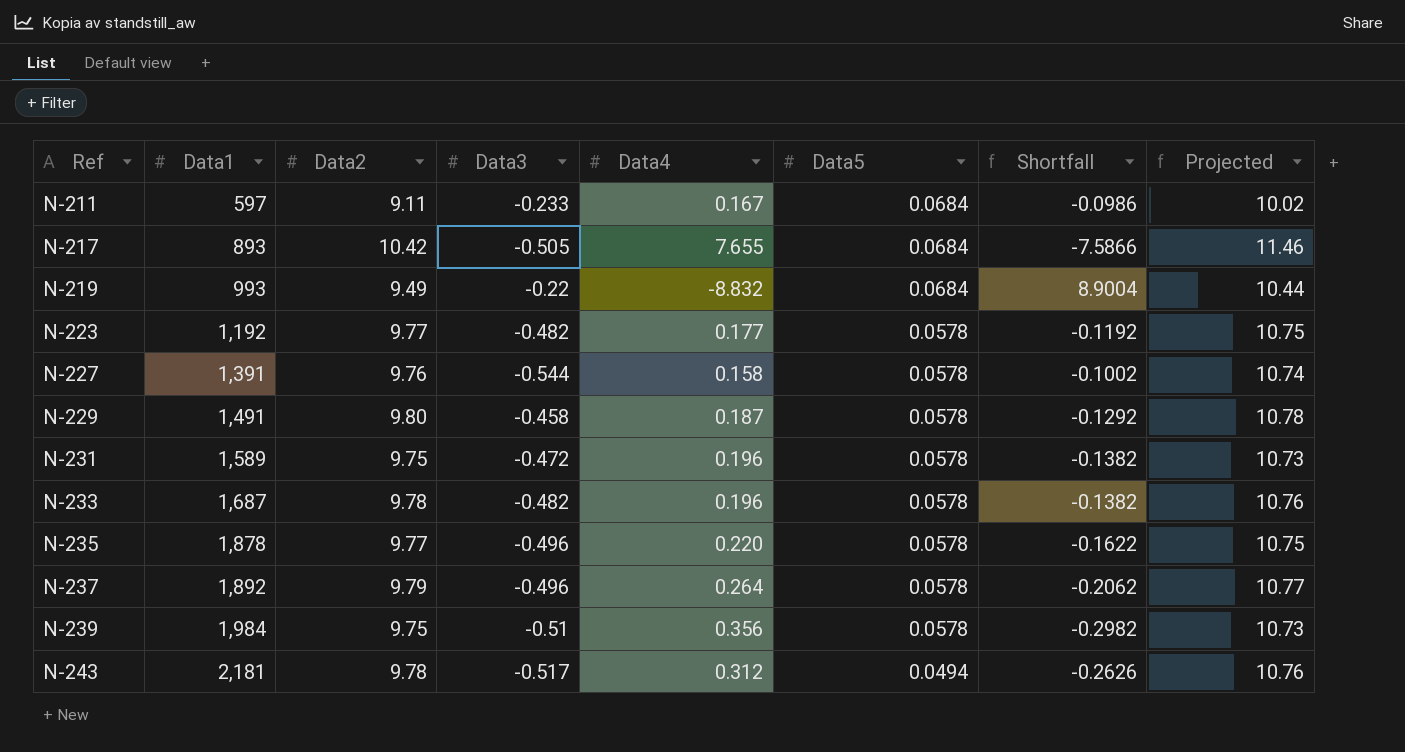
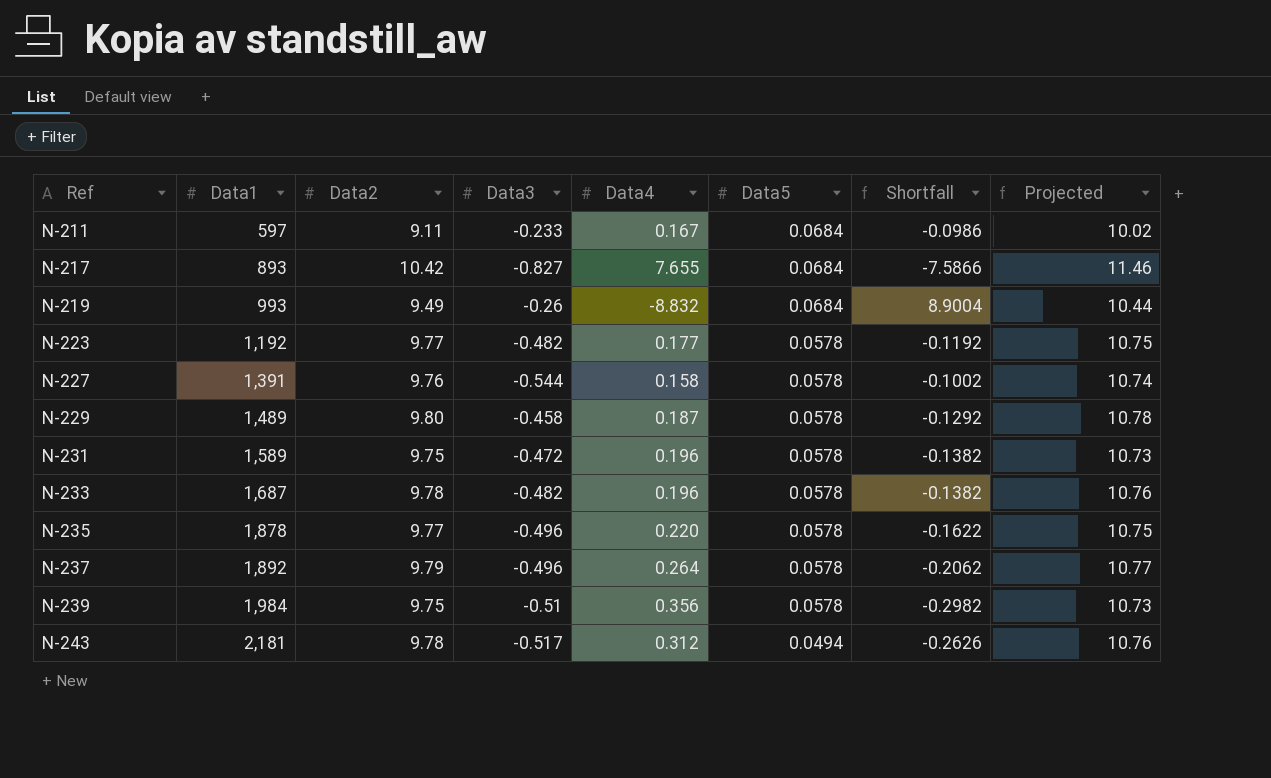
N-217 | Data3: -0.505 -> -0.827
N-219 | Data3: -0.22 -> -0.26
N-229 | Data1: 1,491 -> 1,489

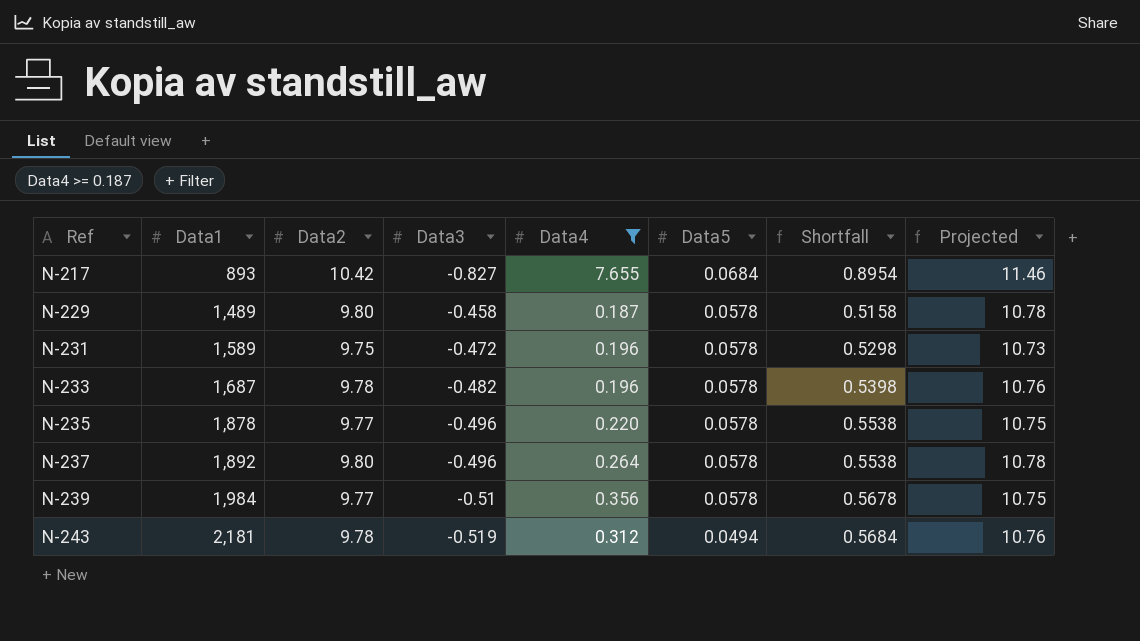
filter: none -> Data4 >= 0.187
column Shortfall | formula: [Data5] - [Data4] -> [Data5] - [Data3]
N-237 | Data2: 9.79 -> 9.80
N-237 | Projected: 10.77 -> 10.78
N-239 | Data2: 9.75 -> 9.77
N-239 | Projected: 10.73 -> 10.75
N-243 | Data3: -0.517 -> -0.519

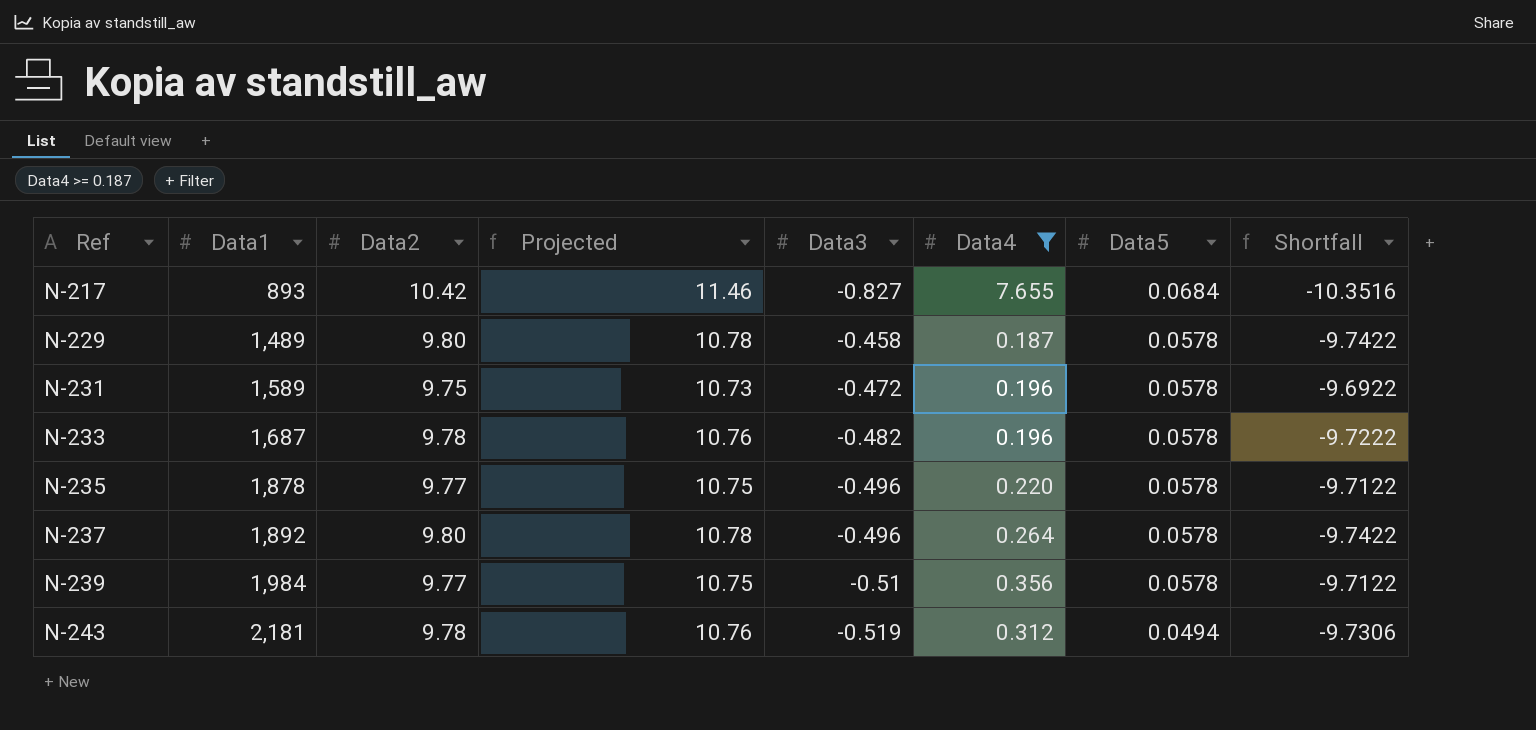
column Projected | position: 8 -> 4
column Shortfall | formula: [Data5] - [Data3] -> [Data5] - [Data2]

